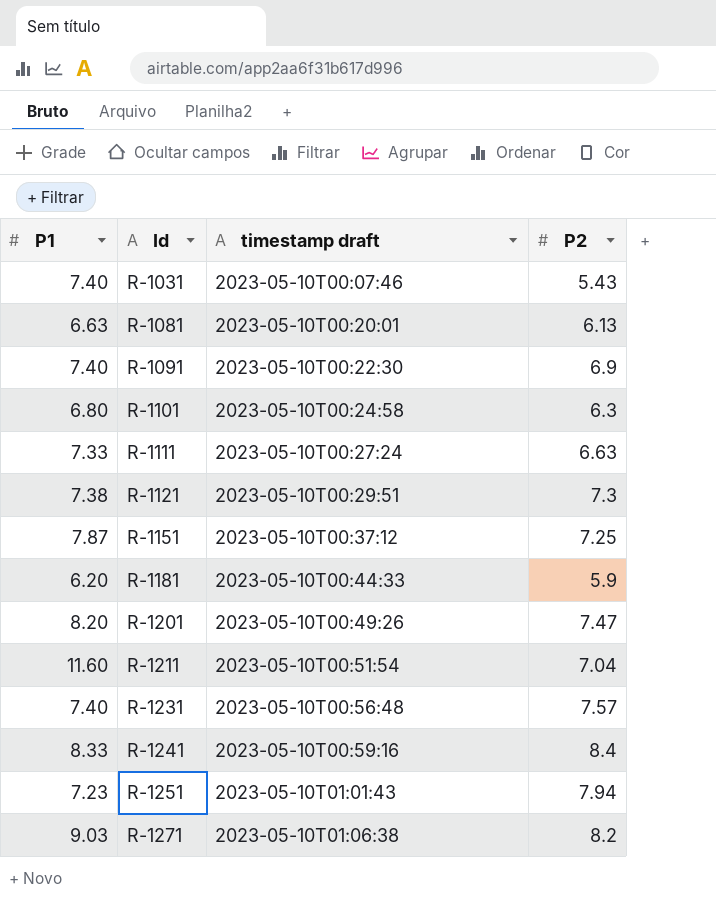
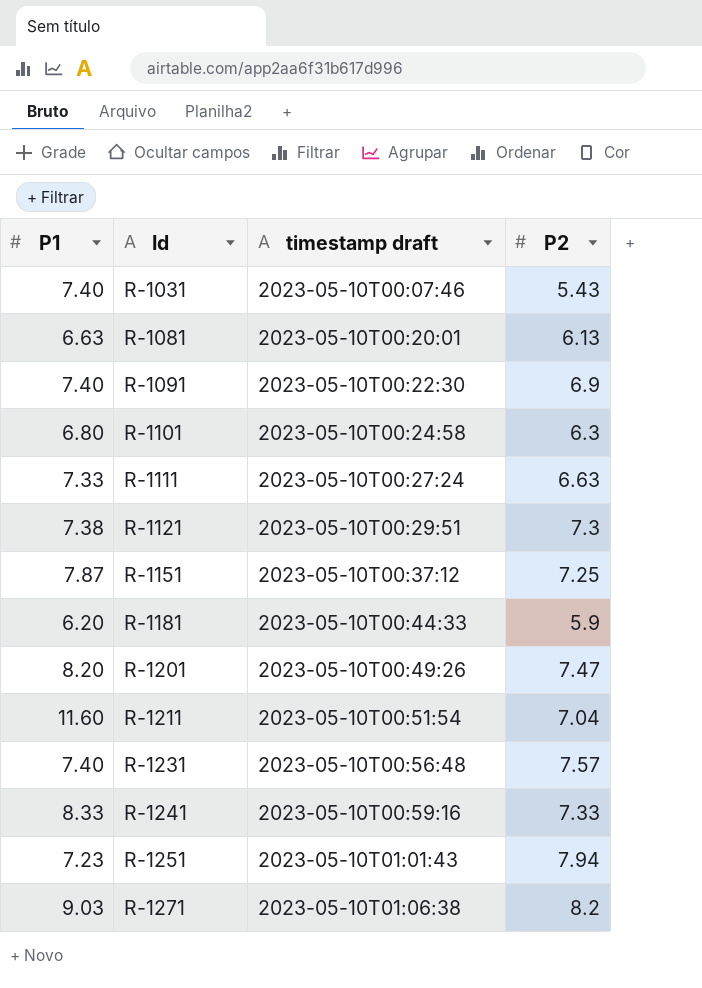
R-1241 | P2: 8.4 -> 7.33

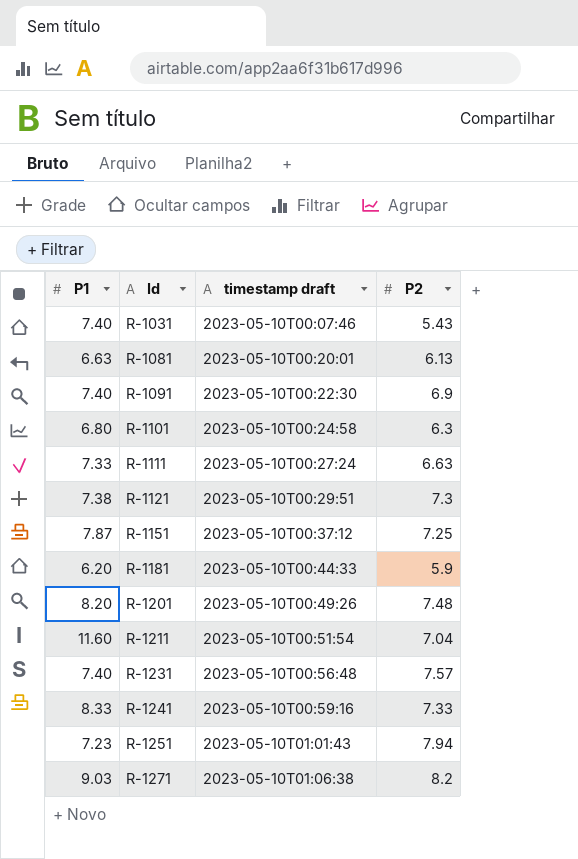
R-1201 | P2: 7.47 -> 7.48

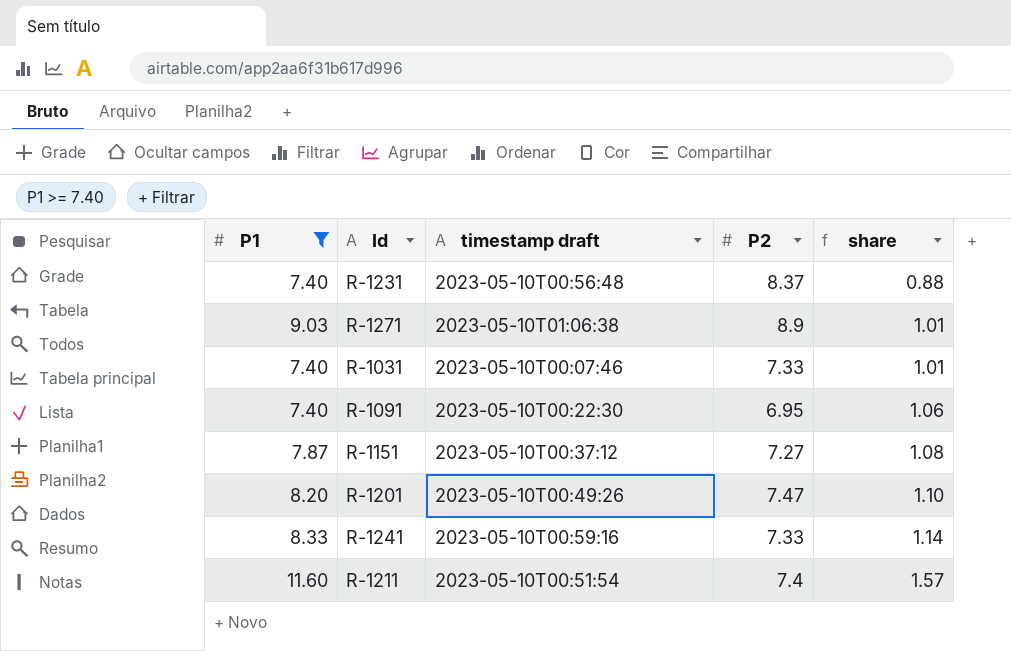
filter: none -> P1 >= 7.40
row order: Id ascending -> share ascending
column share | formula: none -> [P1] / [P2]
R-1231 | P2: 7.57 -> 8.37
R-1271 | P2: 8.2 -> 8.9
R-1031 | P2: 5.43 -> 7.33
R-1091 | P2: 6.9 -> 6.95
R-1151 | P2: 7.25 -> 7.27
R-1201 | P2: 7.48 -> 7.47
R-1211 | P2: 7.04 -> 7.4

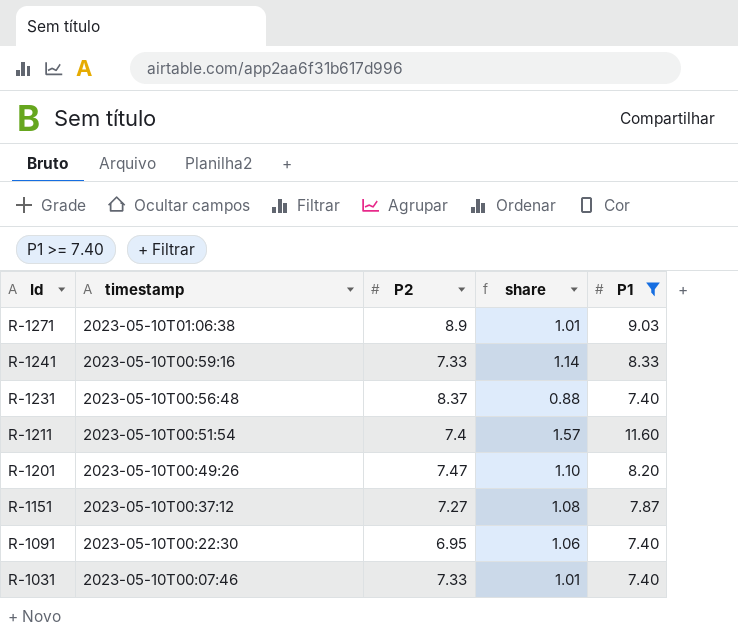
row order: share ascending -> Id descending
column name: timestamp draft -> timestamp
column P1 | position: 1 -> 5

